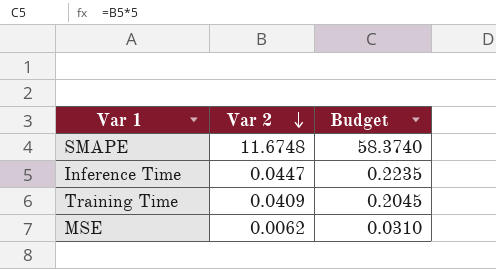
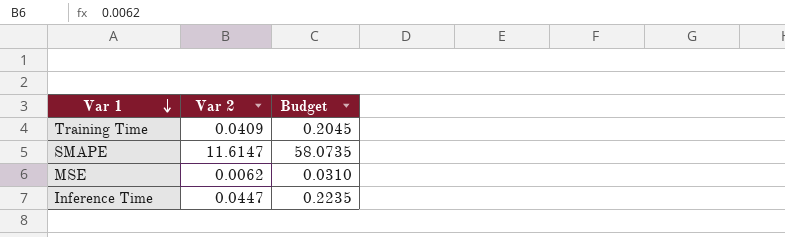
row order: Var 2 descending -> Var 1 descending
SMAPE | Var 2: 11.6748 -> 11.6147
SMAPE | Budget: 58.3740 -> 58.0735

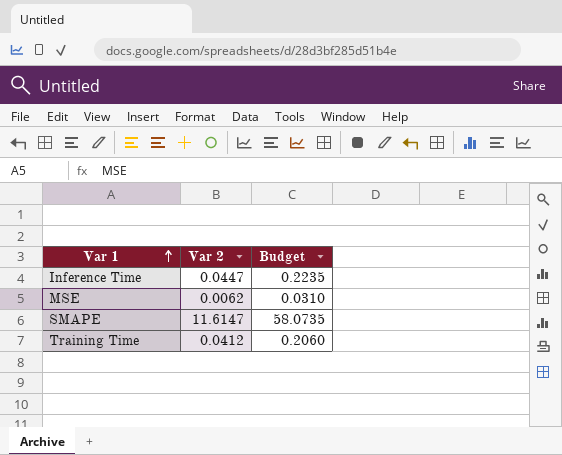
row order: Var 1 descending -> Var 1 ascending
Training Time | Var 2: 0.0409 -> 0.0412
Training Time | Budget: 0.2045 -> 0.2060

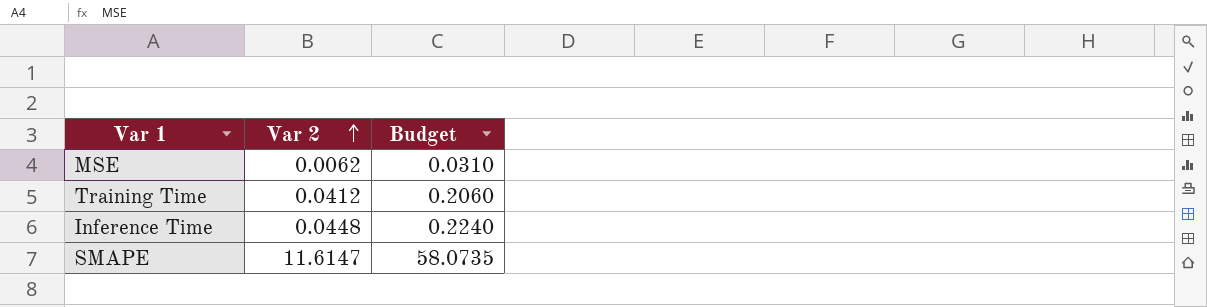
row order: Var 1 ascending -> Var 2 ascending
Inference Time | Var 2: 0.0447 -> 0.0448
Inference Time | Budget: 0.2235 -> 0.2240

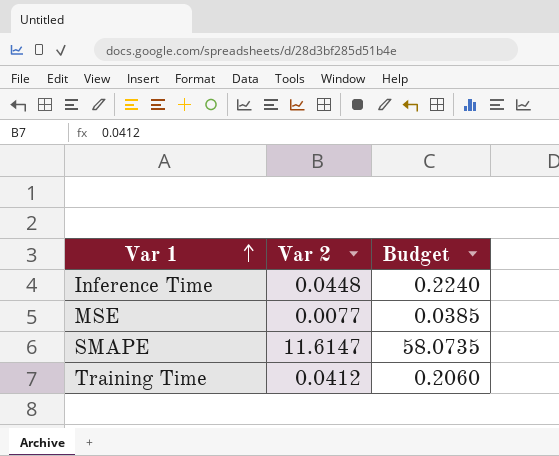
row order: Var 2 ascending -> Var 1 ascending
MSE | Var 2: 0.0062 -> 0.0077
MSE | Budget: 0.0310 -> 0.0385

